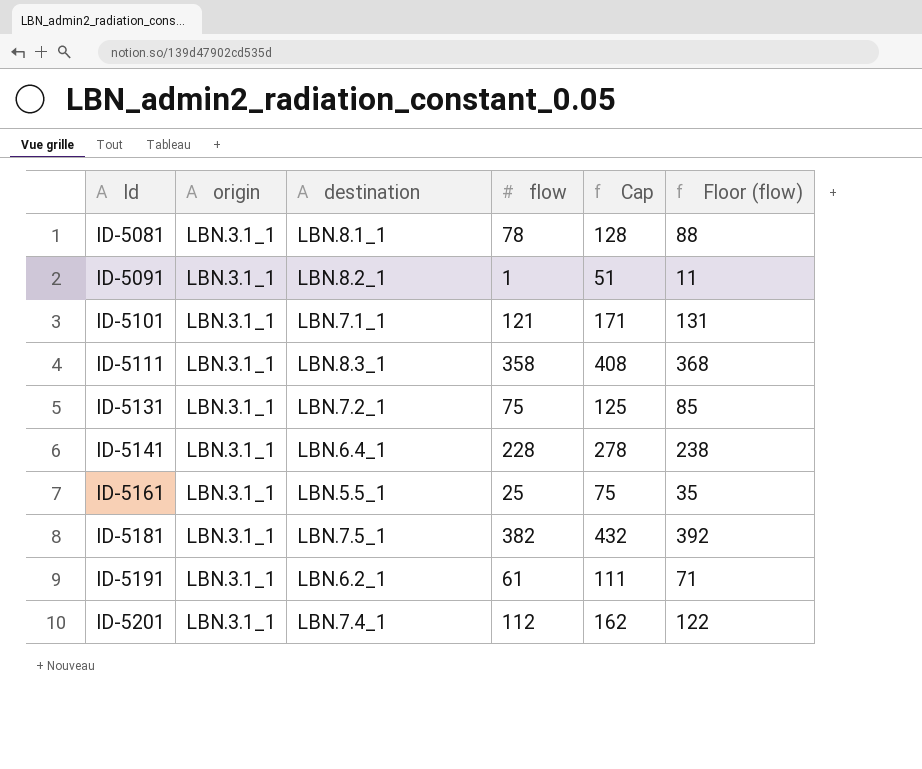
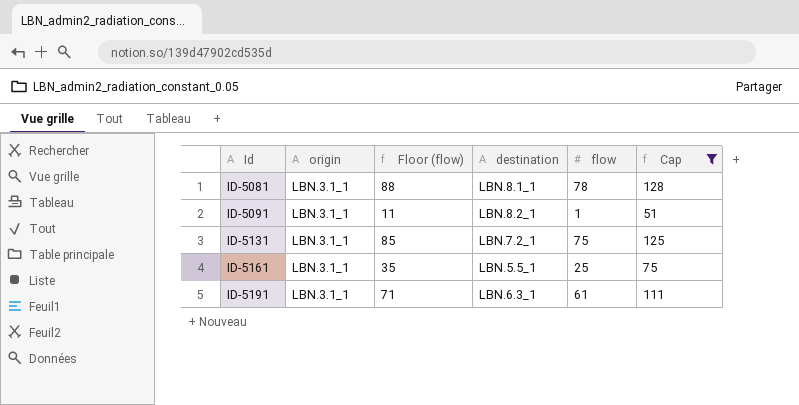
filter: none -> Cap <= 128
column Floor (flow) | position: 6 -> 3
ID-5191 | destination: LBN.6.2_1 -> LBN.6.3_1

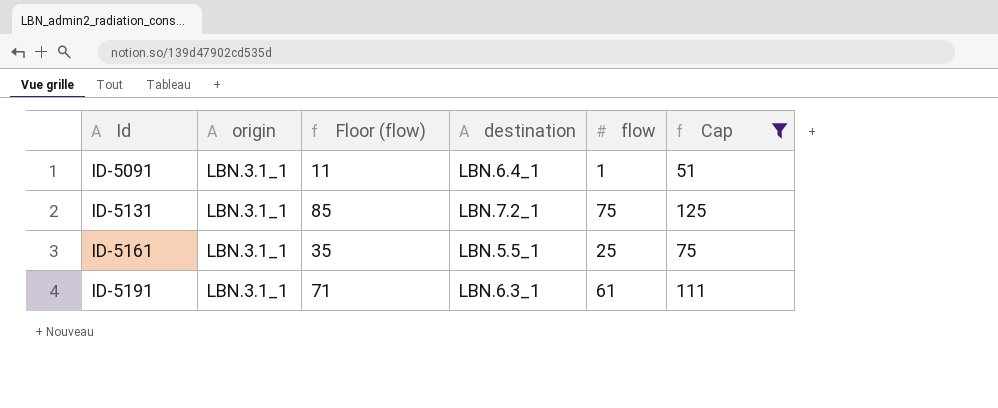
row ID-5081: LBN.3.1_1 | 88 | LBN.8.1_1 | 78 | 128 -> none
ID-5091 | destination: LBN.8.2_1 -> LBN.6.4_1

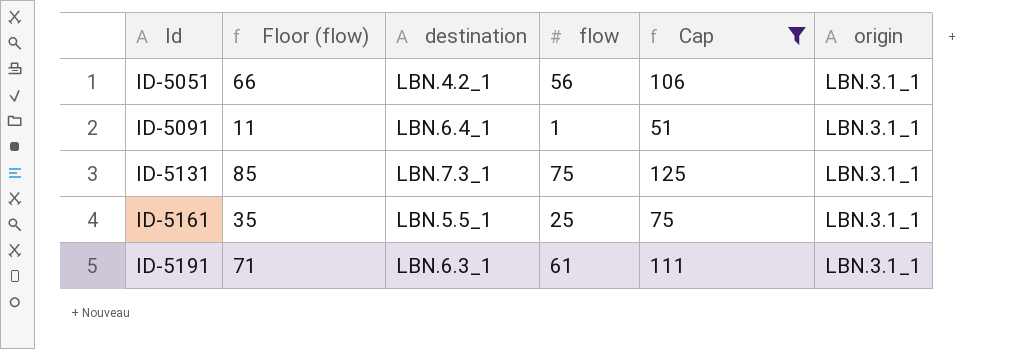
column origin | position: 2 -> 6
row ID-5051: none -> 66 | LBN.4.2_1 | 56 | 106 | LBN.3.1_1
ID-5131 | destination: LBN.7.2_1 -> LBN.7.3_1

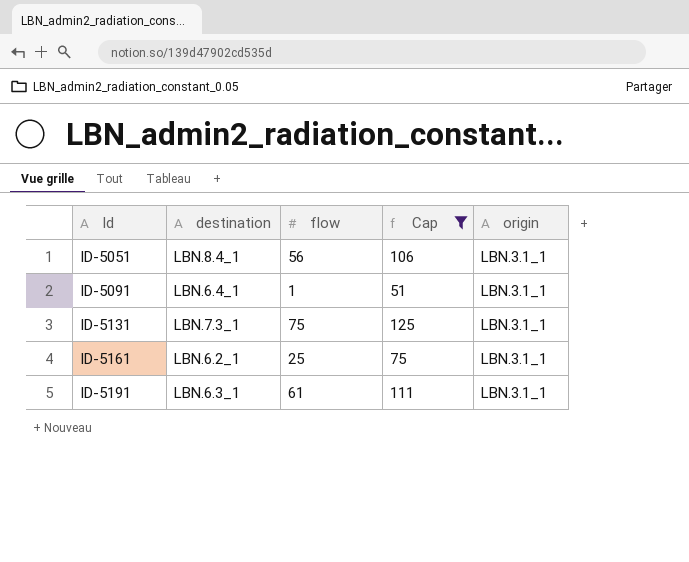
column Floor (flow) | formula: [flow] + 10 -> none
ID-5051 | destination: LBN.4.2_1 -> LBN.8.4_1
ID-5161 | destination: LBN.5.5_1 -> LBN.6.2_1

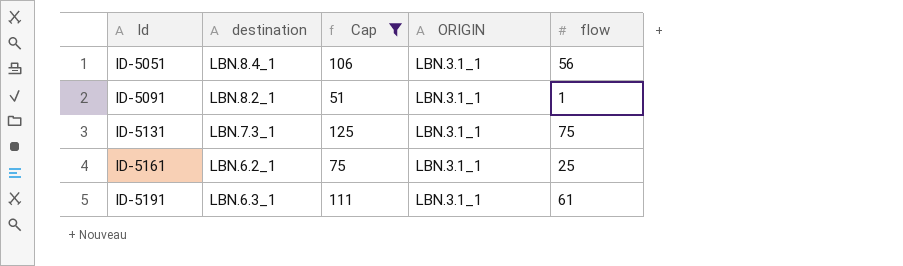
column name: origin -> ORIGIN
column flow | position: 3 -> 5
ID-5091 | destination: LBN.6.4_1 -> LBN.8.2_1

